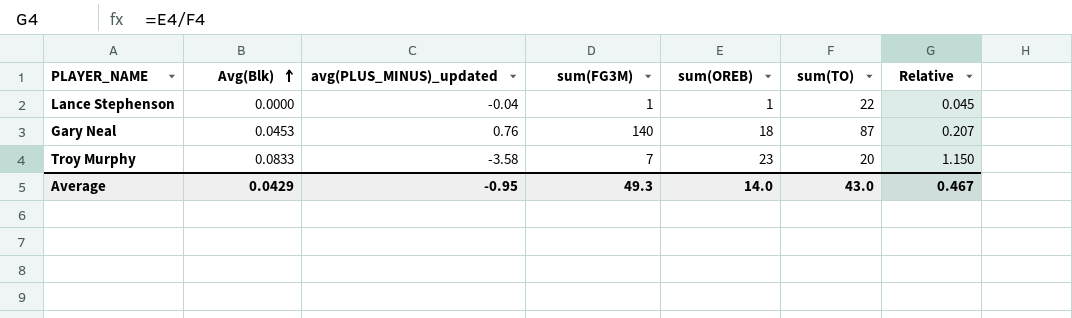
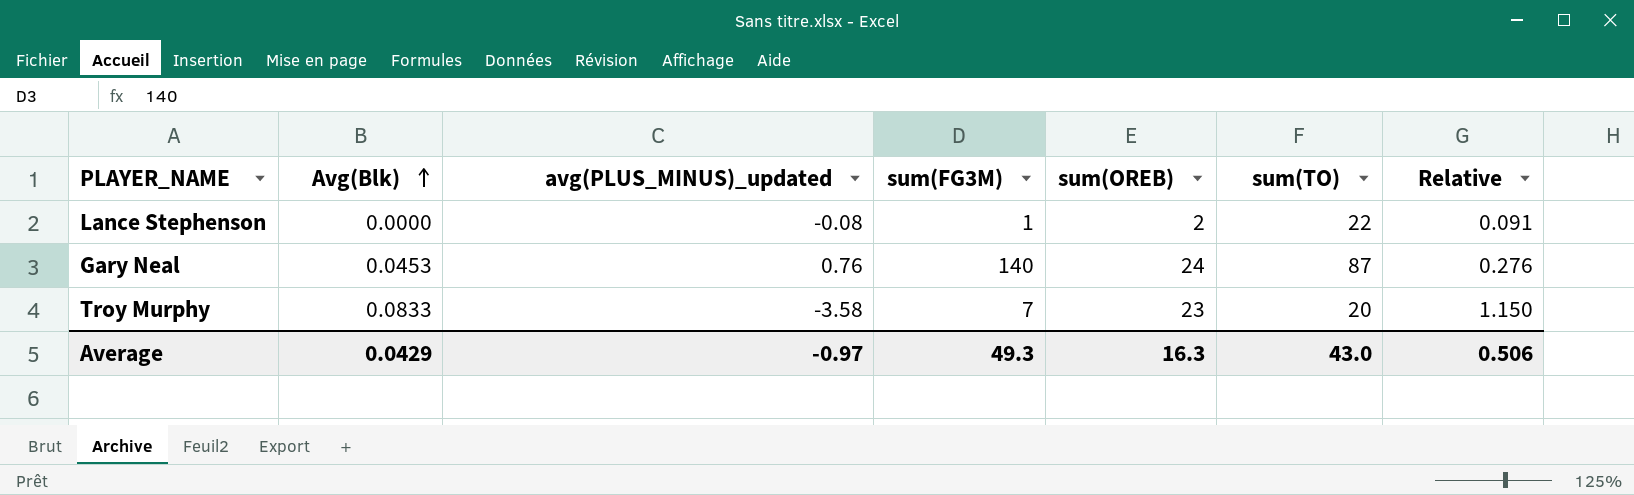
Lance Stephenson | avg(PLUS_MINUS)_updated: -0.04 -> -0.08
Lance Stephenson | sum(OREB): 1 -> 2
Lance Stephenson | Relative: 0.045 -> 0.091
Gary Neal | sum(OREB): 18 -> 24
Gary Neal | Relative: 0.207 -> 0.276
Average | avg(PLUS_MINUS)_updated: -0.95 -> -0.97
Average | sum(OREB): 14.0 -> 16.3
Average | Relative: 0.467 -> 0.506

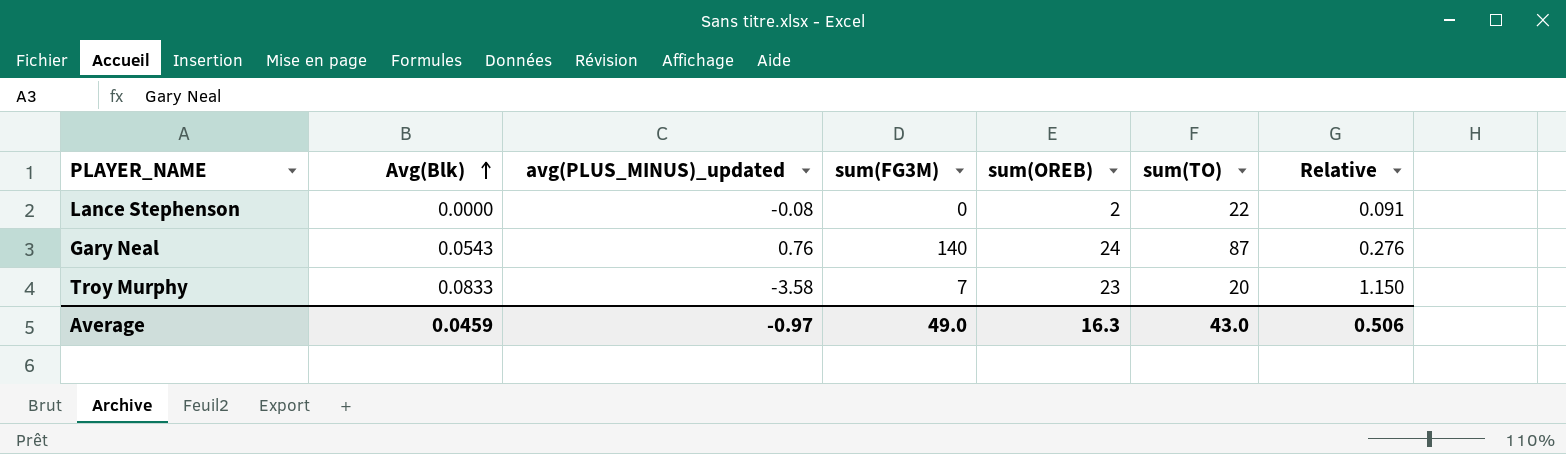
Lance Stephenson | sum(FG3M): 1 -> 0
Gary Neal | Avg(Blk): 0.0453 -> 0.0543
Average | Avg(Blk): 0.0429 -> 0.0459
Average | sum(FG3M): 49.3 -> 49.0

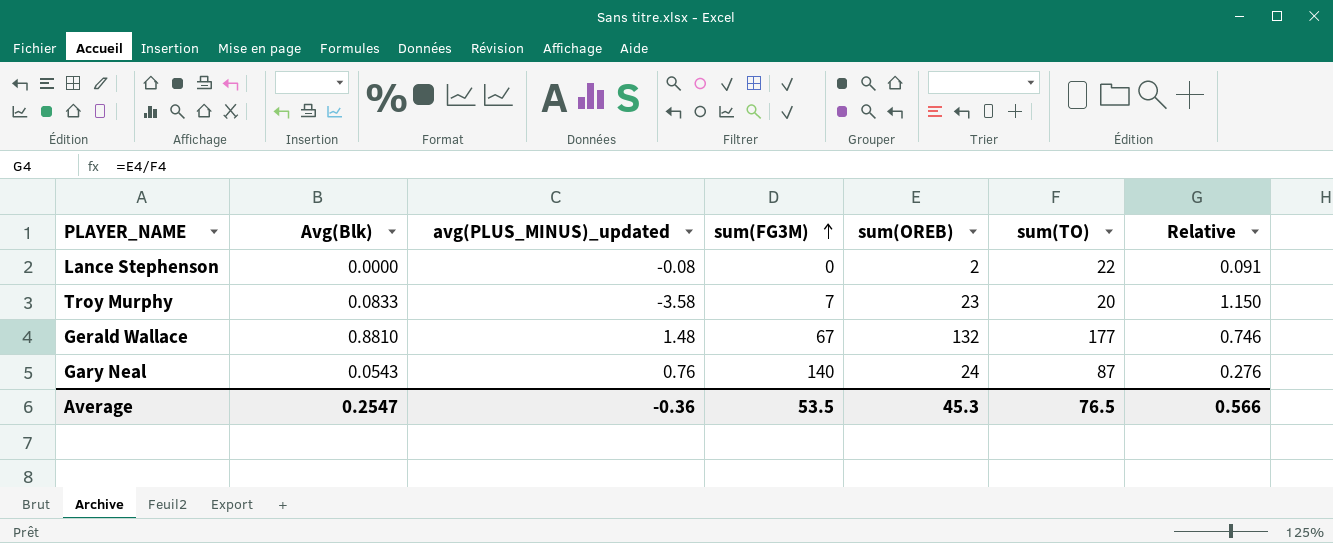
row order: Avg(Blk) ascending -> sum(FG3M) ascending
row Gerald Wallace: none -> 0.8810 | 1.48 | 67 | 132 | 177 | 0.746
Average | Avg(Blk): 0.0459 -> 0.2547
Average | avg(PLUS_MINUS)_updated: -0.97 -> -0.36
Average | sum(FG3M): 49.0 -> 53.5
Average | sum(OREB): 16.3 -> 45.3
Average | sum(TO): 43.0 -> 76.5
Average | Relative: 0.506 -> 0.566

